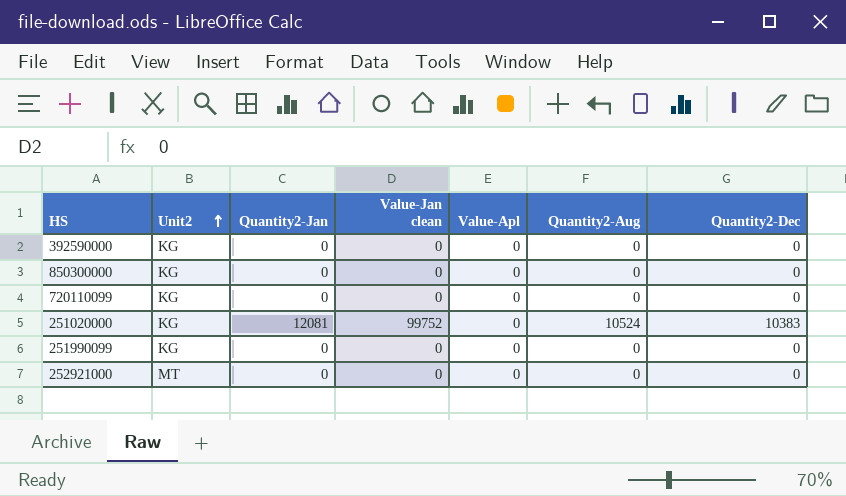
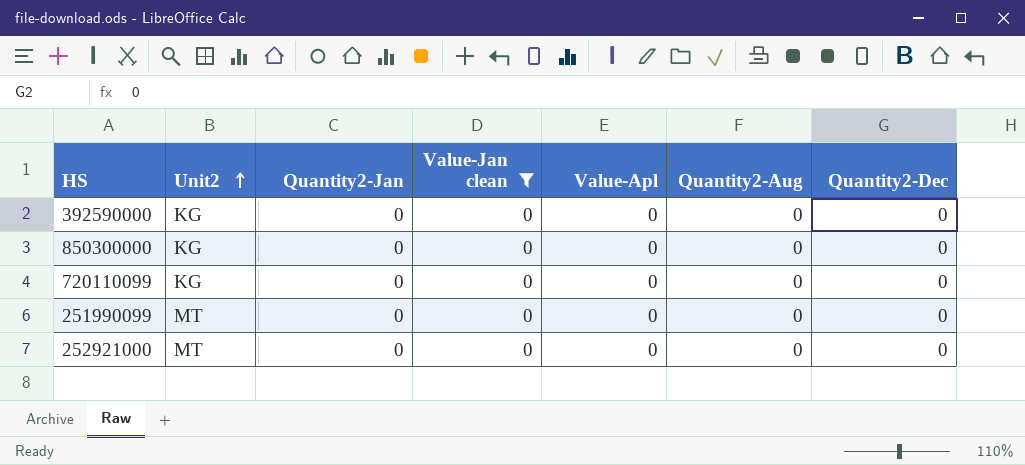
filter: none -> Value-Jan clean = 0
251990099 | Unit2: KG -> MT

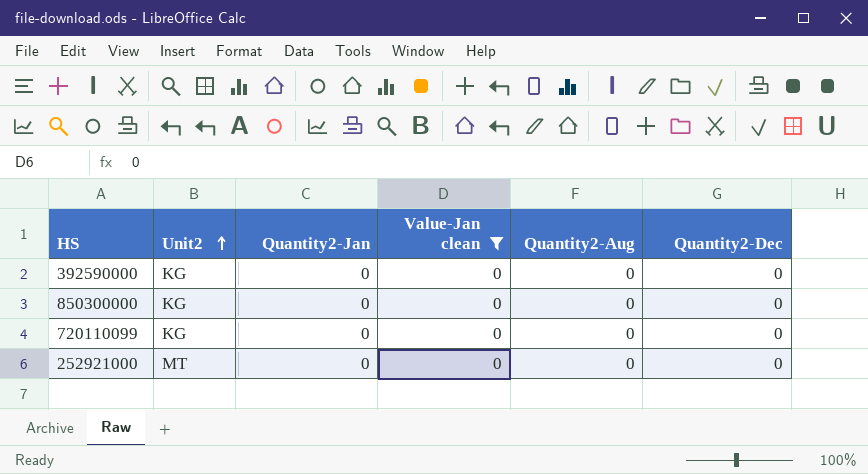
column Value-Apl | position: 5 -> none
row 251990099: MT | 0 | 0 | 0 | 0 | 0 -> none

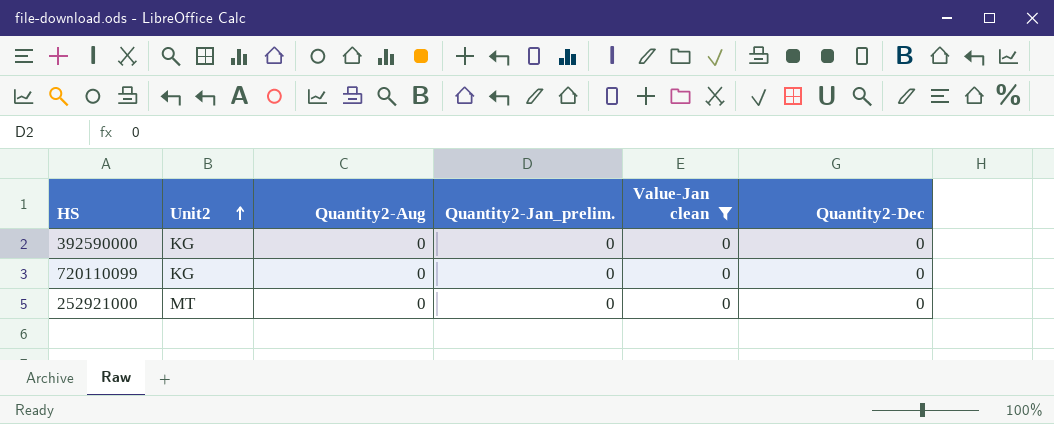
column Quantity2-Aug | position: 5 -> 3
column name: Quantity2-Jan -> Quantity2-Jan_prelim.
row 850300000: KG | 0 | 0 | 0 | 0 -> none

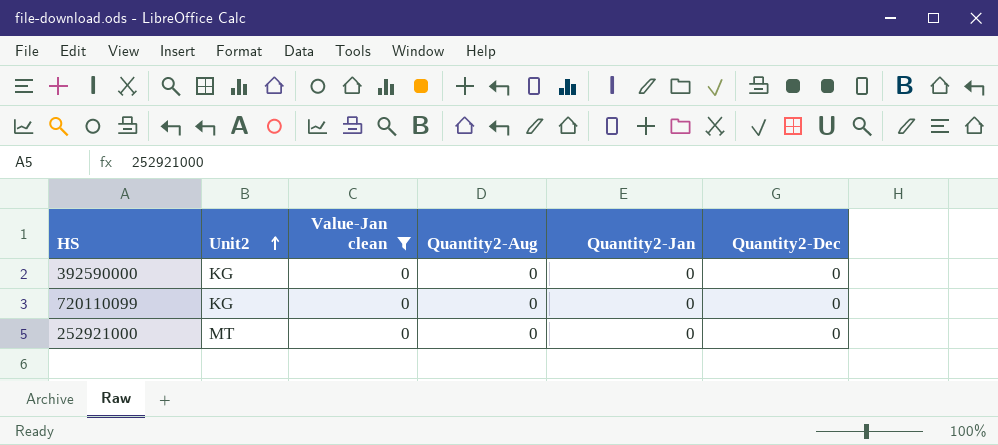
column Value-Jan clean | position: 5 -> 3
column name: Quantity2-Jan_prelim. -> Quantity2-Jan

